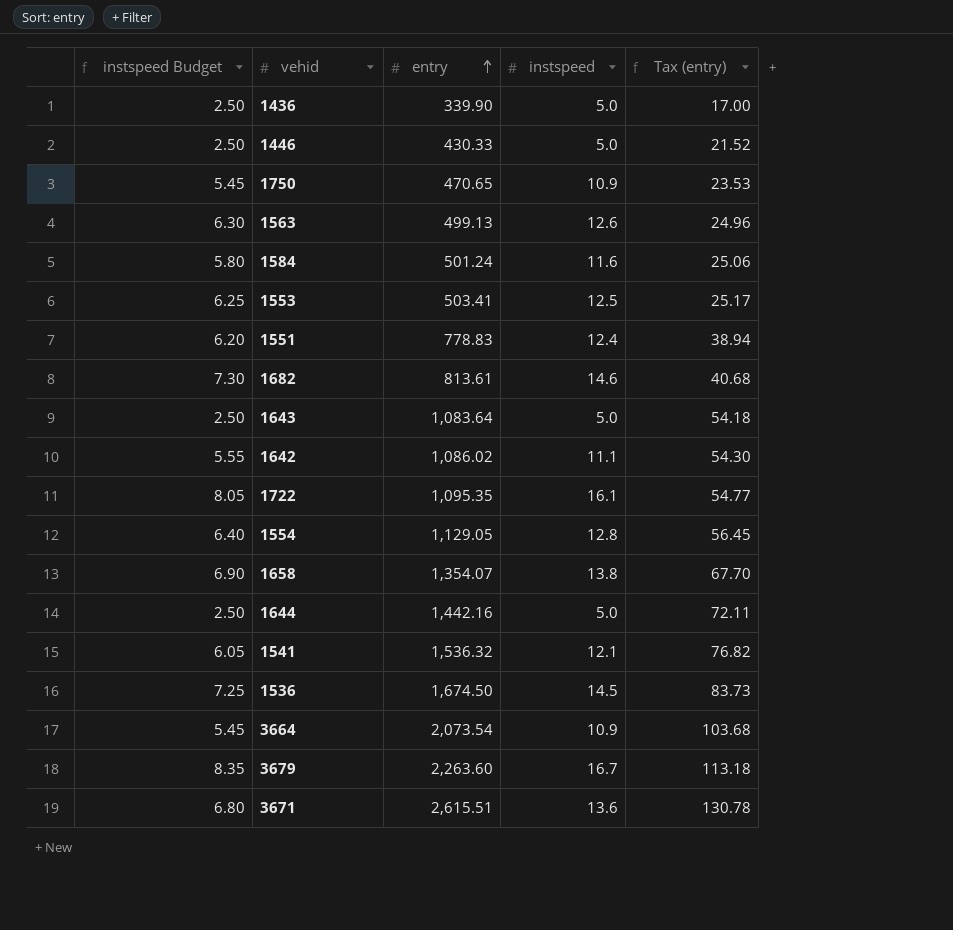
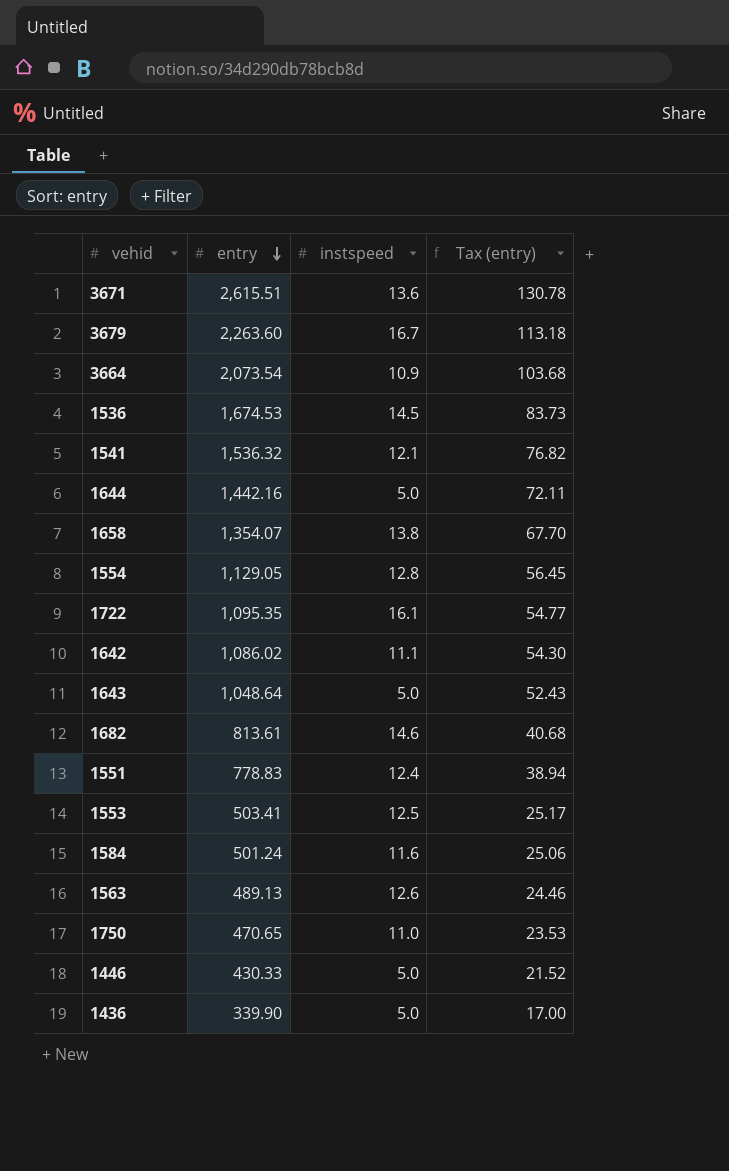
row order: entry ascending -> entry descending
column instspeed Budget | formula: [instspeed] * 0.5 -> none
1536 | entry: 1,674.50 -> 1,674.53
1643 | entry: 1,083.64 -> 1,048.64
1643 | Tax (entry): 54.18 -> 52.43
1563 | entry: 499.13 -> 489.13
1563 | Tax (entry): 24.96 -> 24.46
1750 | instspeed: 10.9 -> 11.0

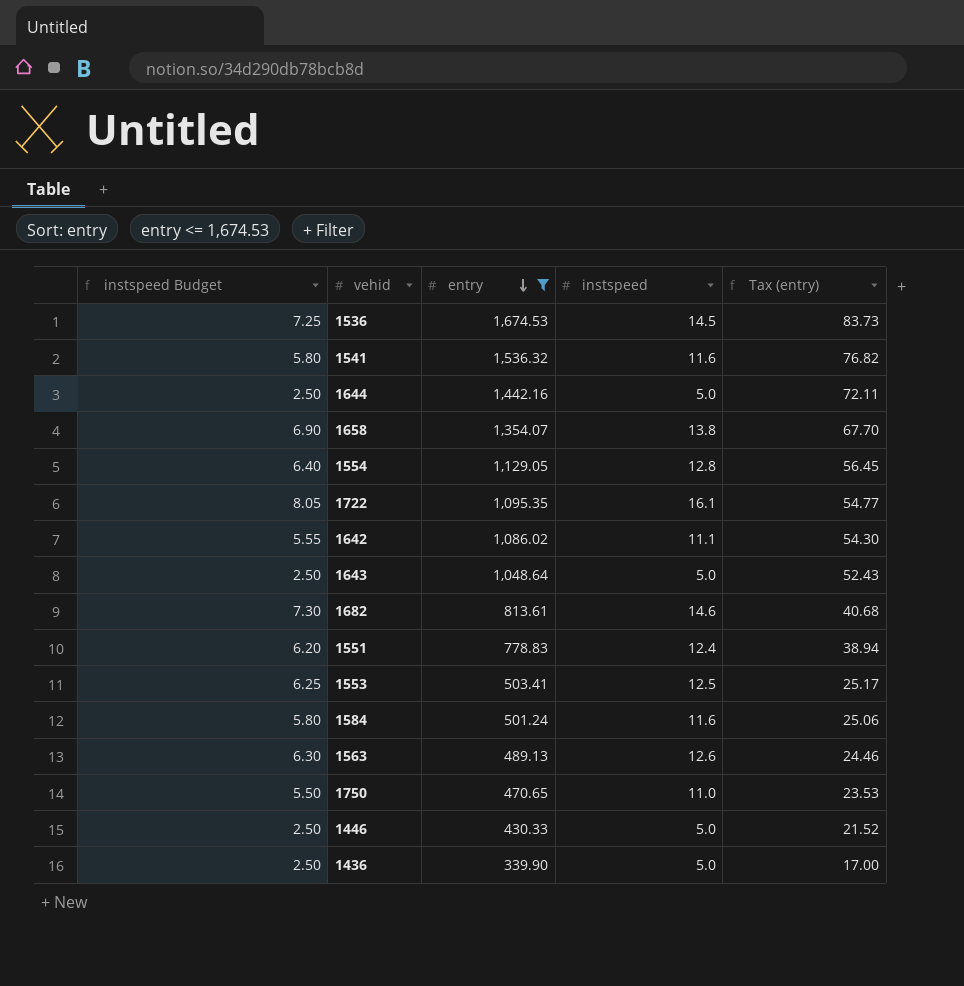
filter: none -> entry <= 1,674.53
column instspeed Budget | formula: none -> [instspeed] * 0.5
1541 | instspeed: 12.1 -> 11.6

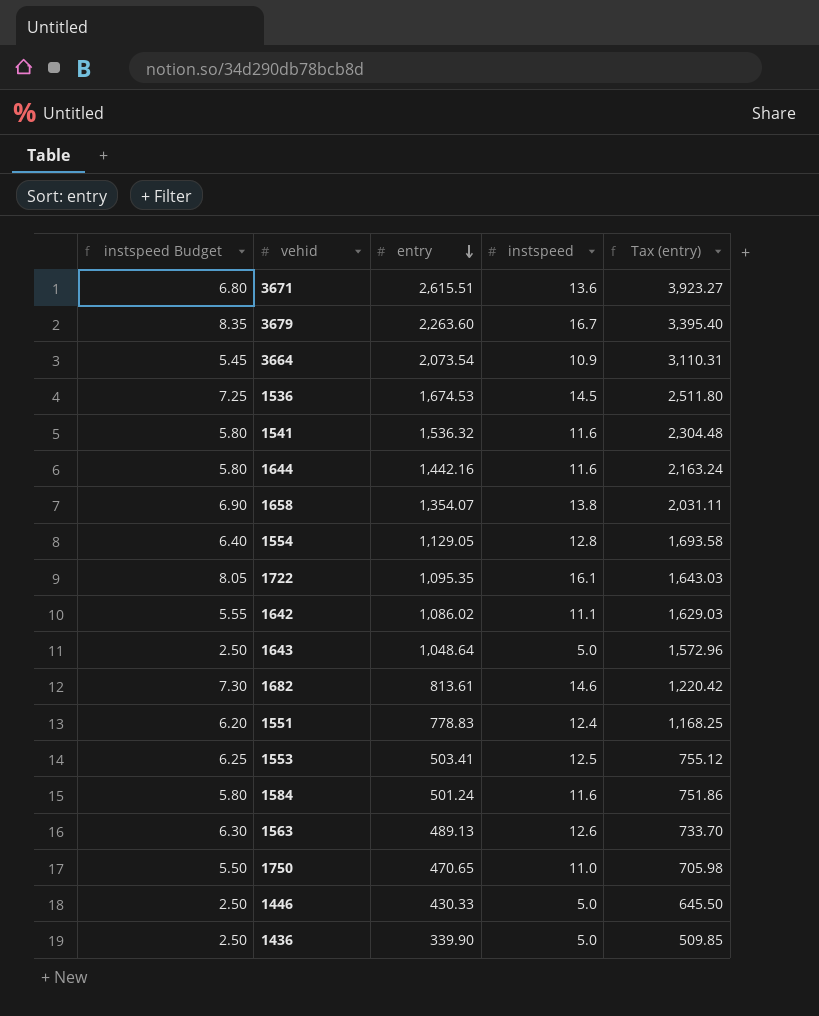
filter: entry <= 1,674.53 -> none
column Tax (entry) | formula: [entry] * 0.05 -> [entry] * 1.5
1644 | instspeed Budget: 2.50 -> 5.80
1644 | instspeed: 5.0 -> 11.6

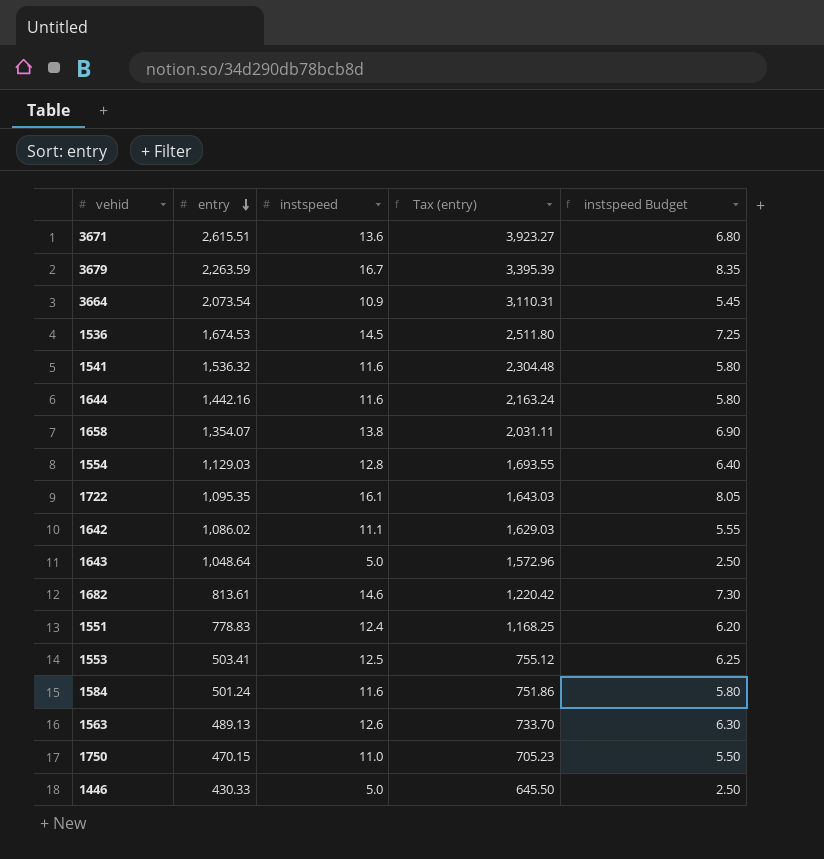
column instspeed Budget | position: 1 -> 5
row 1436: 2.50 | 339.90 | 5.0 | 509.85 -> none
3679 | entry: 2,263.60 -> 2,263.59
3679 | Tax (entry): 3,395.40 -> 3,395.39
1554 | entry: 1,129.05 -> 1,129.03
1554 | Tax (entry): 1,693.58 -> 1,693.55
1750 | entry: 470.65 -> 470.15
1750 | Tax (entry): 705.98 -> 705.23

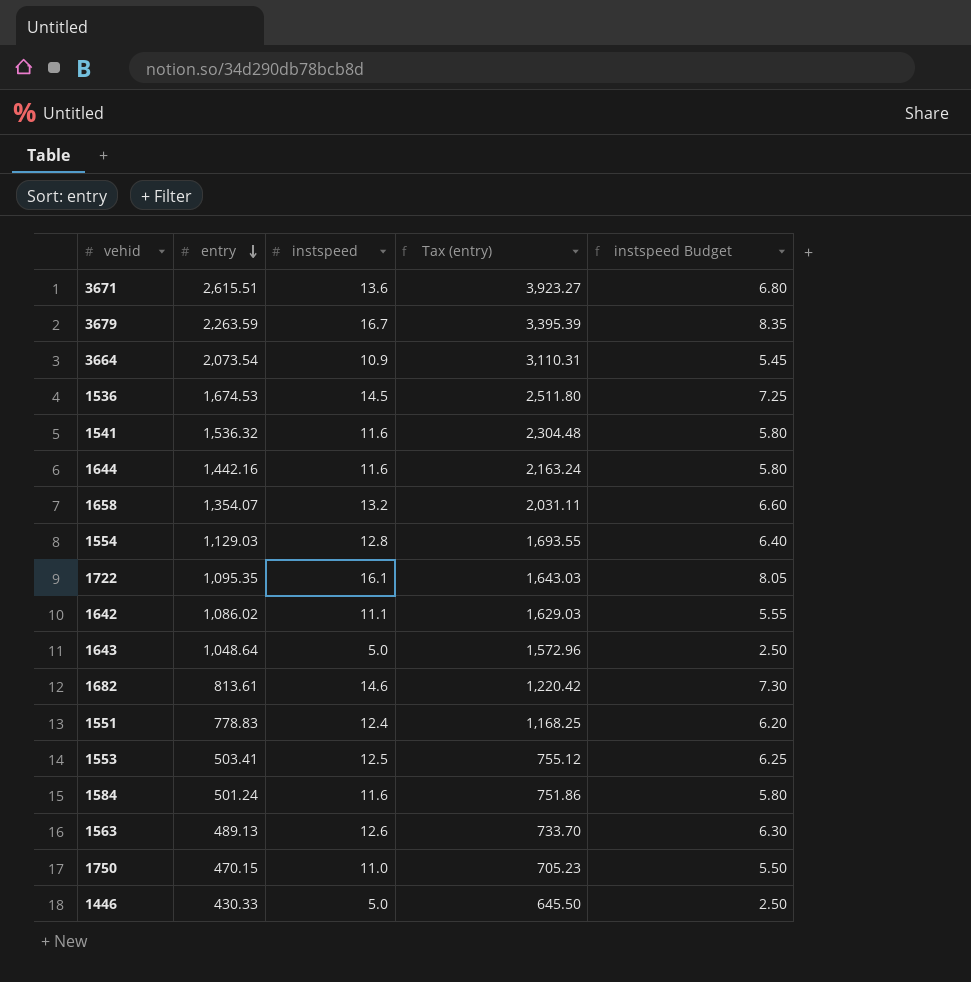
1658 | instspeed: 13.8 -> 13.2
1658 | instspeed Budget: 6.90 -> 6.60

